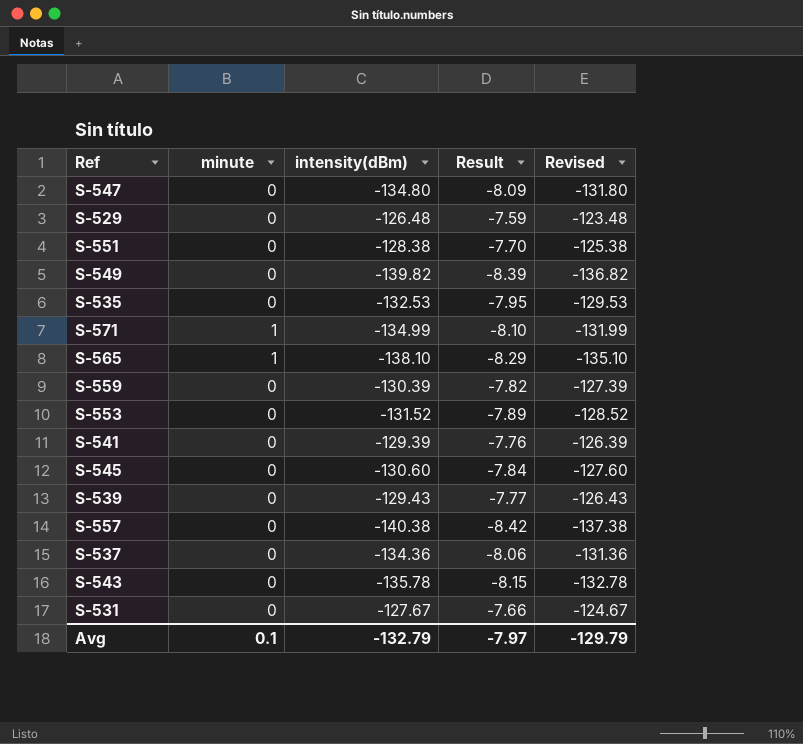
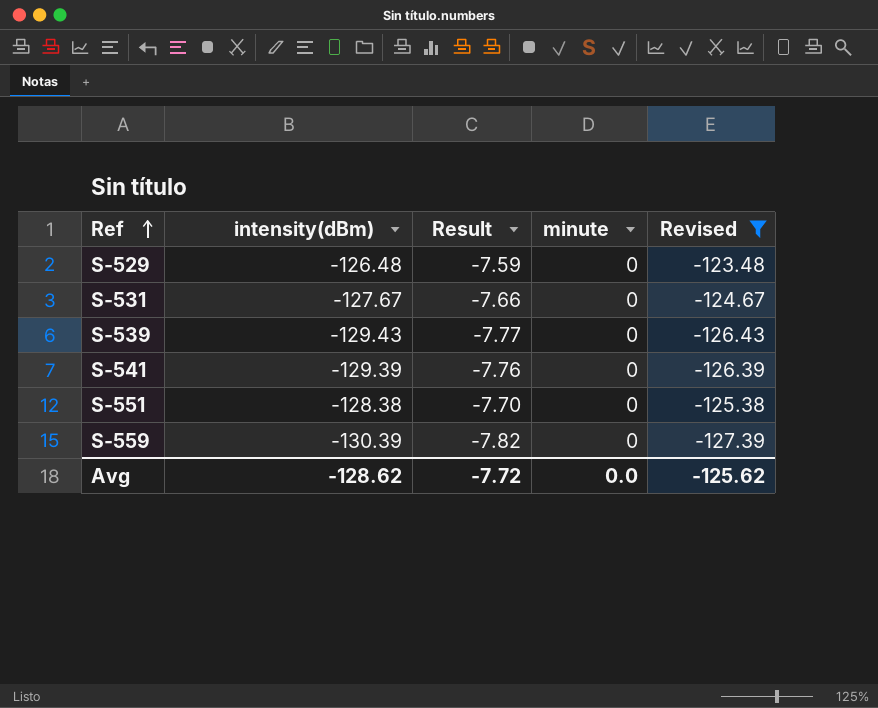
filter: none -> Revised >= -127.39
row order: none -> Ref ascending
column minute | position: 2 -> 4
Avg | intensity(dBm): -132.79 -> -128.62
Avg | Result: -7.97 -> -7.72
Avg | minute: 0.1 -> 0.0
Avg | Revised: -129.79 -> -125.62

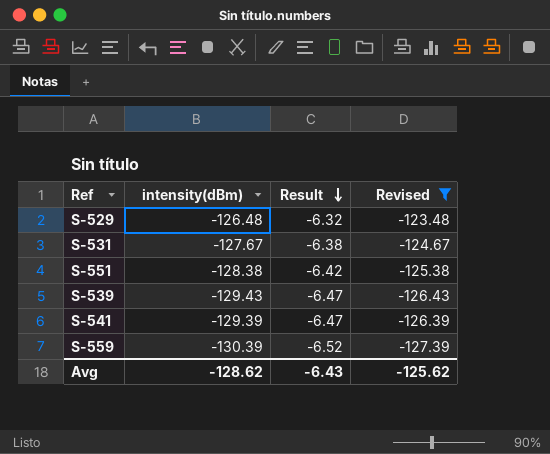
row order: Ref ascending -> Result descending
column minute | position: 4 -> none
column Result | formula: [intensity(dBm)] * 0.06 -> [intensity(dBm)] * 0.05
Avg | Result: -7.72 -> -6.43

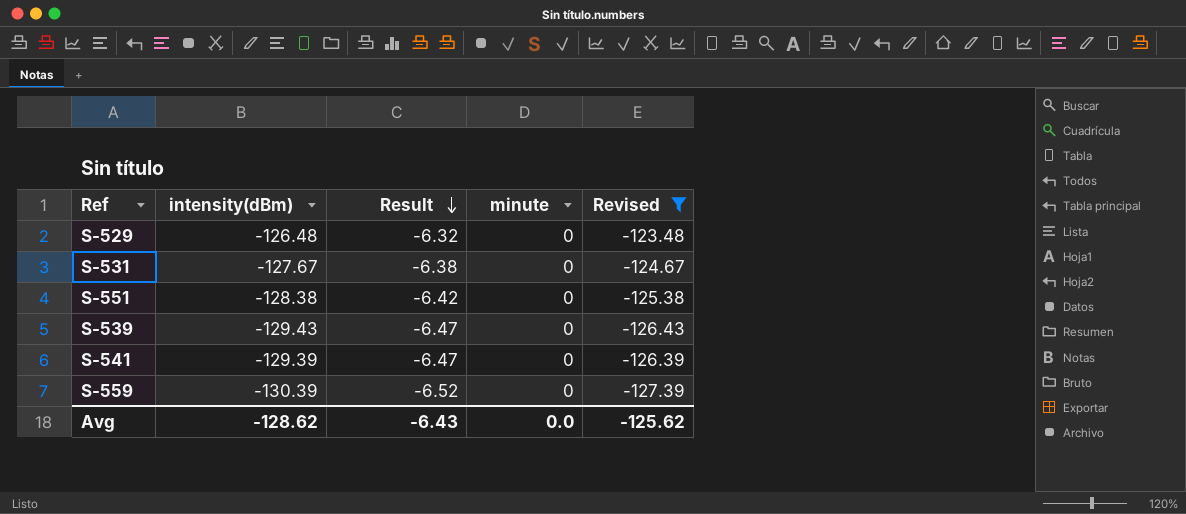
column minute | position: none -> 4

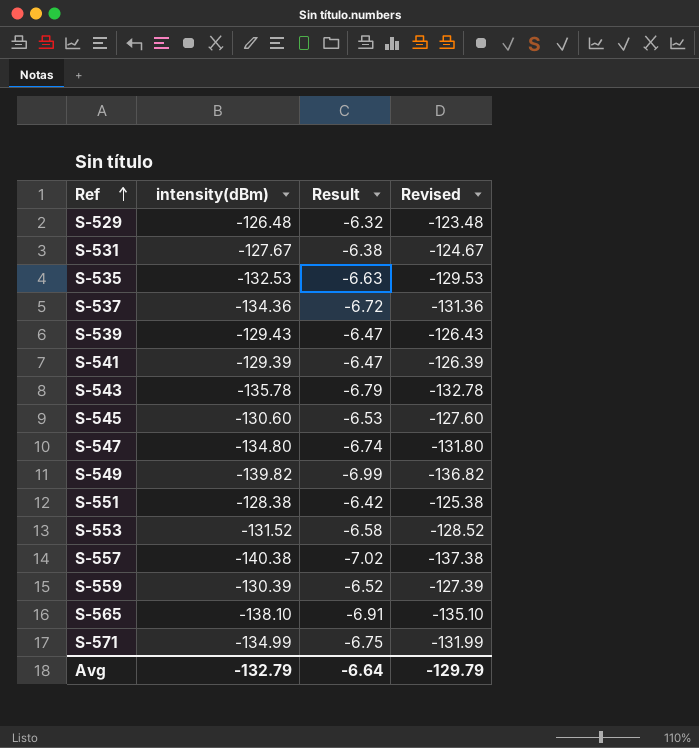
filter: Revised >= -127.39 -> none
row order: Result descending -> Ref ascending
column minute | position: 4 -> none
Avg | intensity(dBm): -128.62 -> -132.79
Avg | Result: -6.43 -> -6.64
Avg | Revised: -125.62 -> -129.79

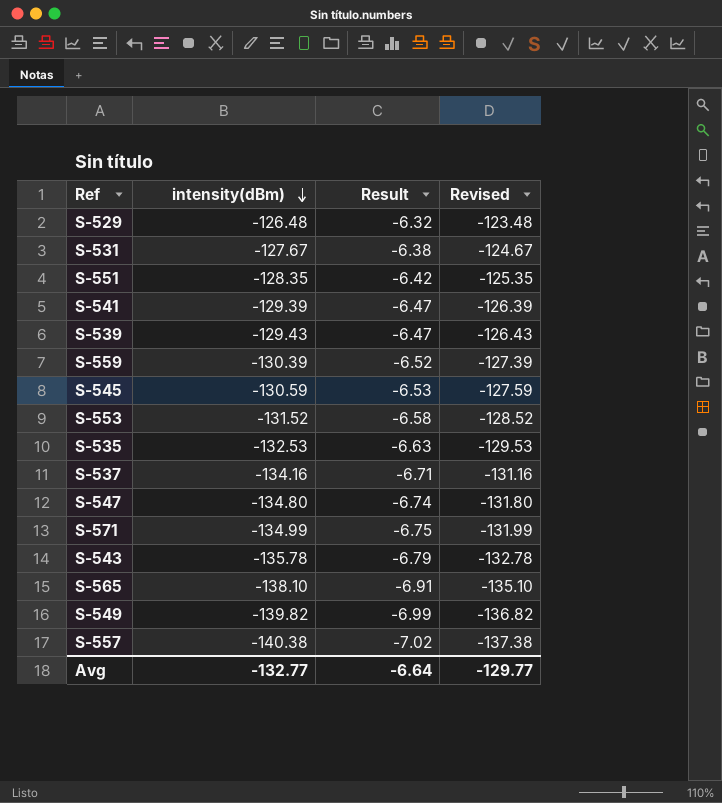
row order: Ref ascending -> intensity(dBm) descending
S-551 | intensity(dBm): -128.38 -> -128.35
S-551 | Revised: -125.38 -> -125.35
S-545 | intensity(dBm): -130.60 -> -130.59
S-545 | Revised: -127.60 -> -127.59
S-537 | intensity(dBm): -134.36 -> -134.16
S-537 | Result: -6.72 -> -6.71
S-537 | Revised: -131.36 -> -131.16
Avg | intensity(dBm): -132.79 -> -132.77
Avg | Revised: -129.79 -> -129.77

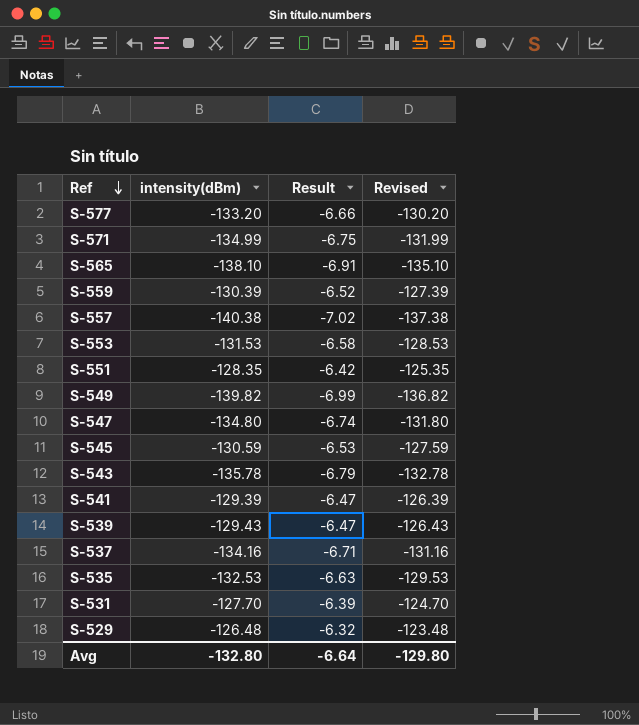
row order: intensity(dBm) descending -> Ref descending
row S-577: none -> -133.20 | -6.66 | -130.20
S-553 | intensity(dBm): -131.52 -> -131.53
S-553 | Revised: -128.52 -> -128.53
S-531 | intensity(dBm): -127.67 -> -127.70
S-531 | Result: -6.38 -> -6.39
S-531 | Revised: -124.67 -> -124.70
Avg | intensity(dBm): -132.77 -> -132.80
Avg | Revised: -129.77 -> -129.80

